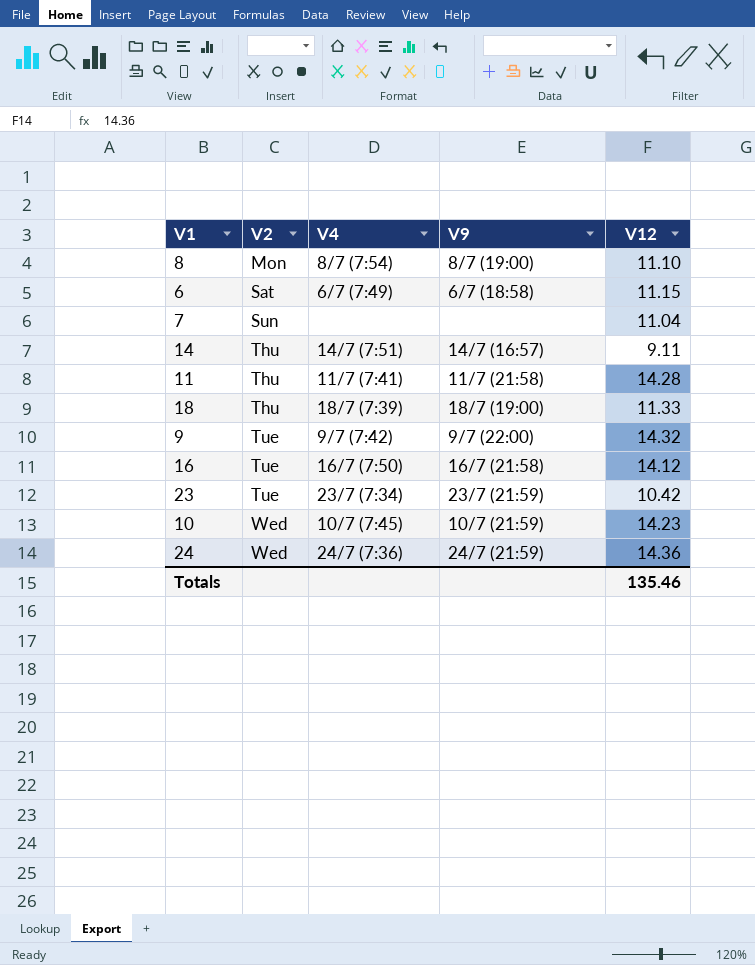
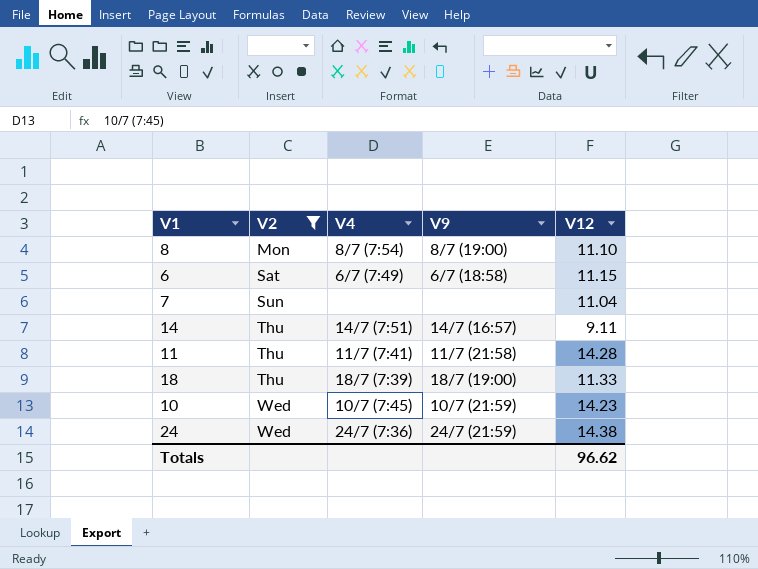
filter: none -> V2 != Tue
24 | V12: 14.36 -> 14.38
Totals | V12: 135.46 -> 96.62

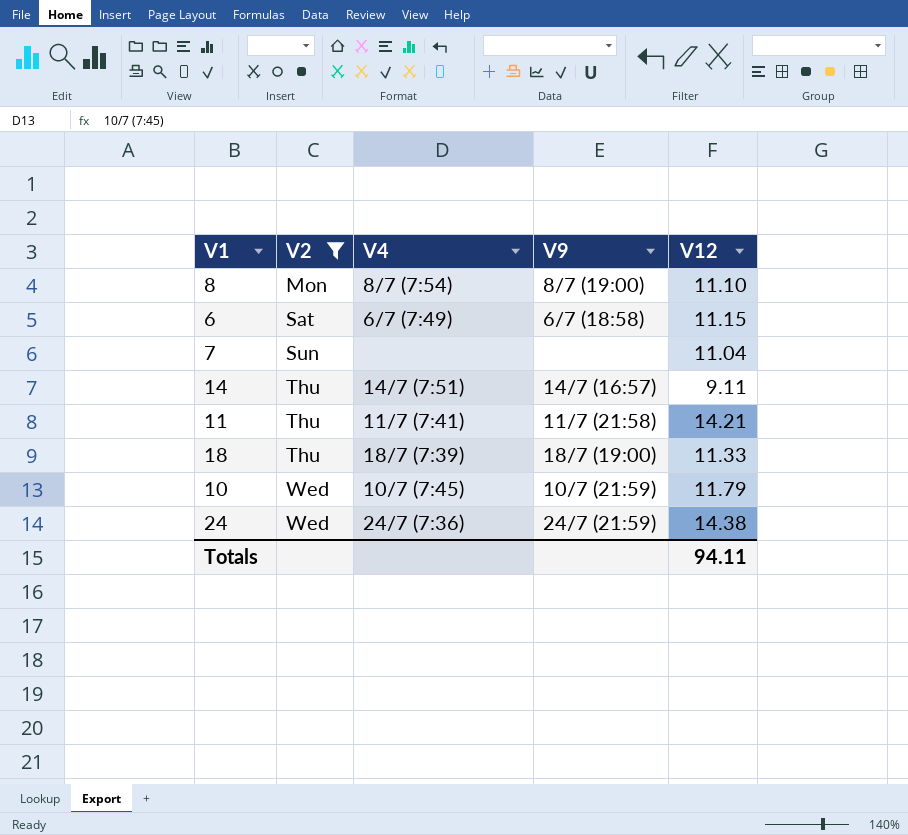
11 | V12: 14.28 -> 14.21
10 | V12: 14.23 -> 11.79
Totals | V12: 96.62 -> 94.11

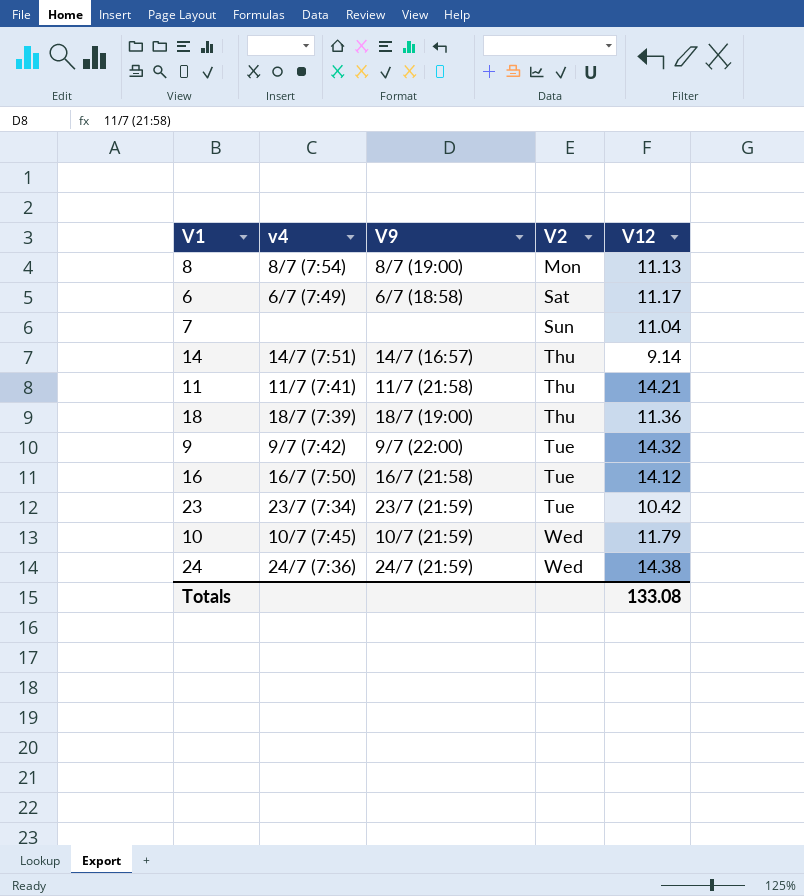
filter: V2 != Tue -> none
column name: V4 -> v4
column V2 | position: 2 -> 4
8 | V12: 11.10 -> 11.13
6 | V12: 11.15 -> 11.17
14 | V12: 9.11 -> 9.14
18 | V12: 11.33 -> 11.36
Totals | V12: 94.11 -> 133.08

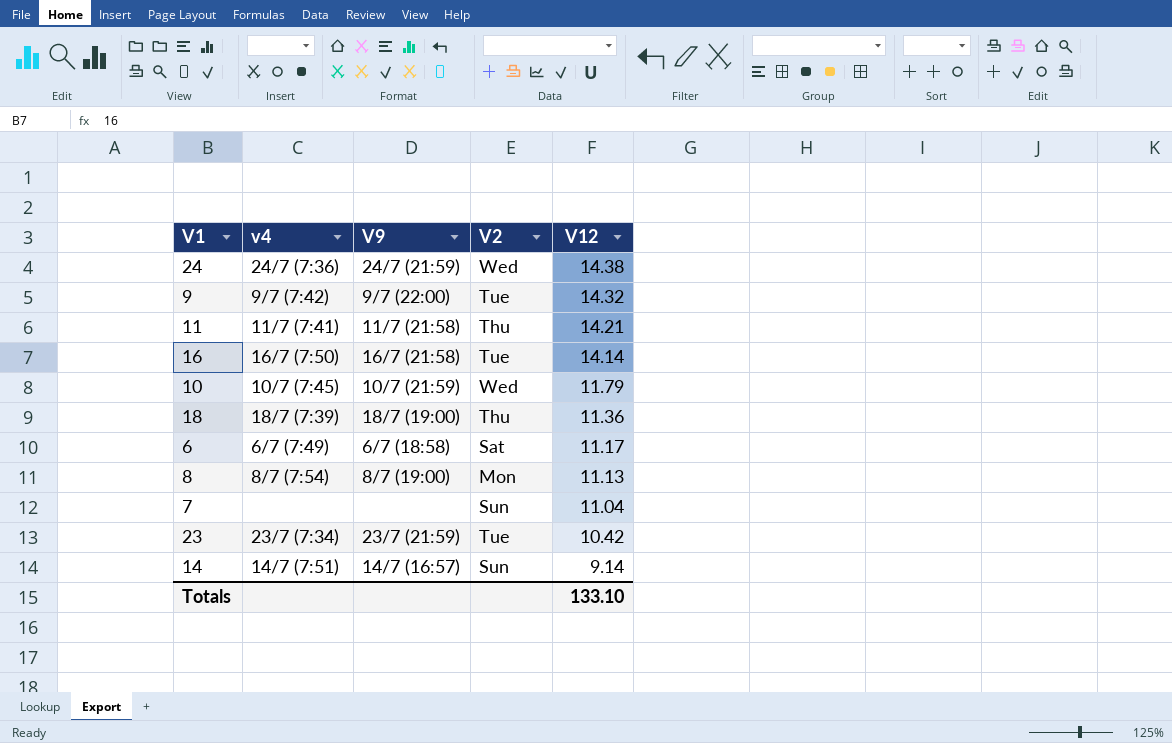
row order: V2 ascending -> V12 descending
16 | V12: 14.12 -> 14.14
14 | V2: Thu -> Sun
Totals | V12: 133.08 -> 133.10

